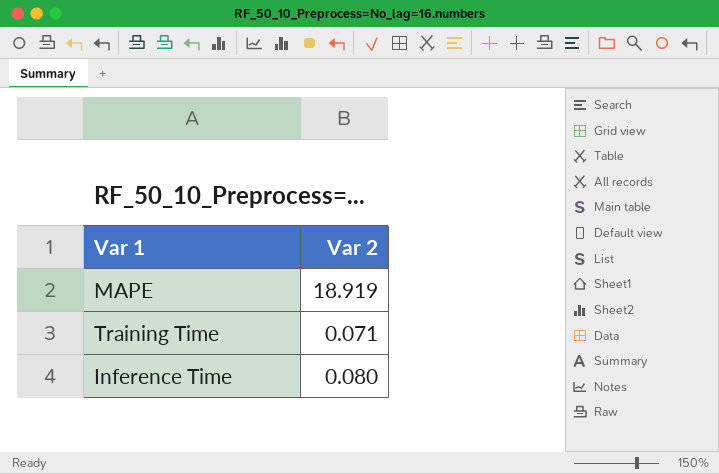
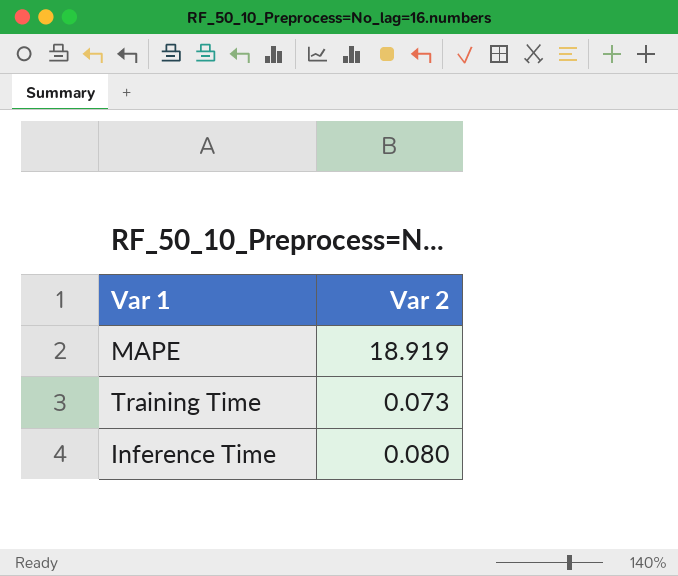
Training Time | Var 2: 0.071 -> 0.073

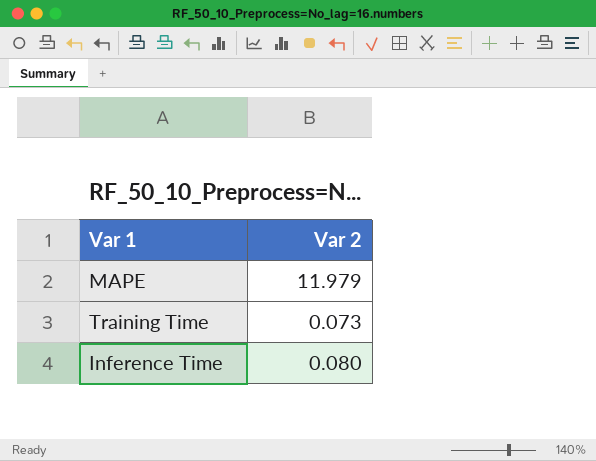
MAPE | Var 2: 18.919 -> 11.979

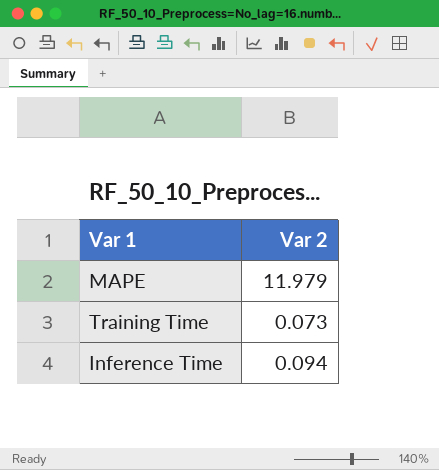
Inference Time | Var 2: 0.080 -> 0.094

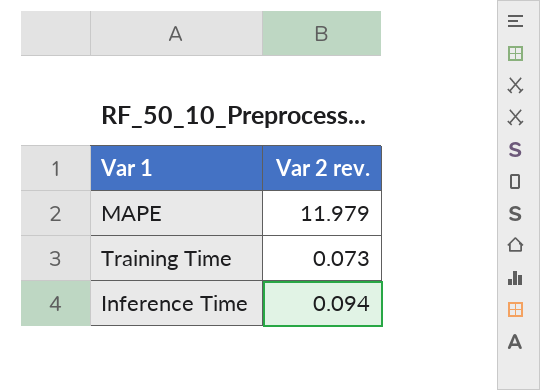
column name: Var 2 -> Var 2 rev.

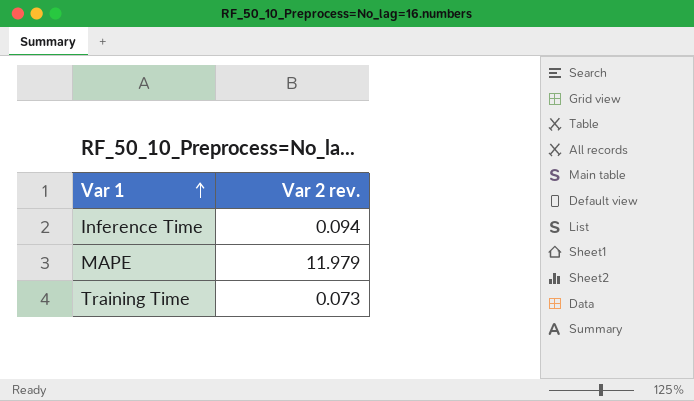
row order: none -> Var 1 ascending

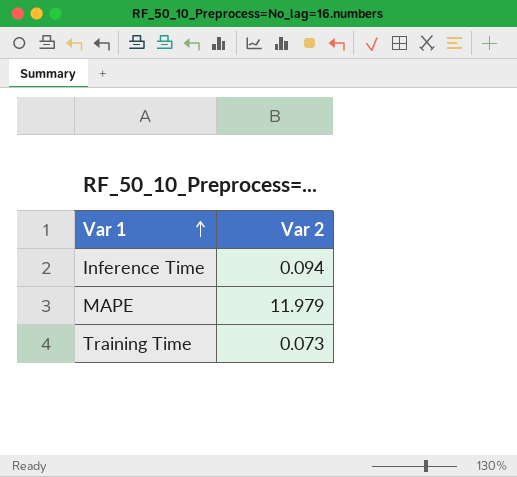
column name: Var 2 rev. -> Var 2

